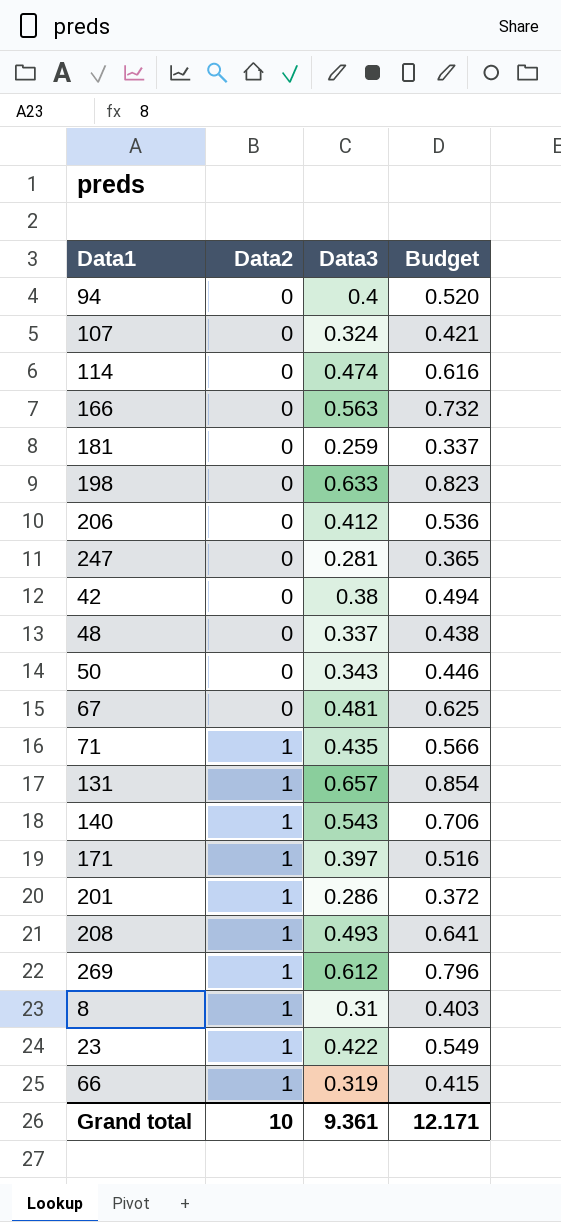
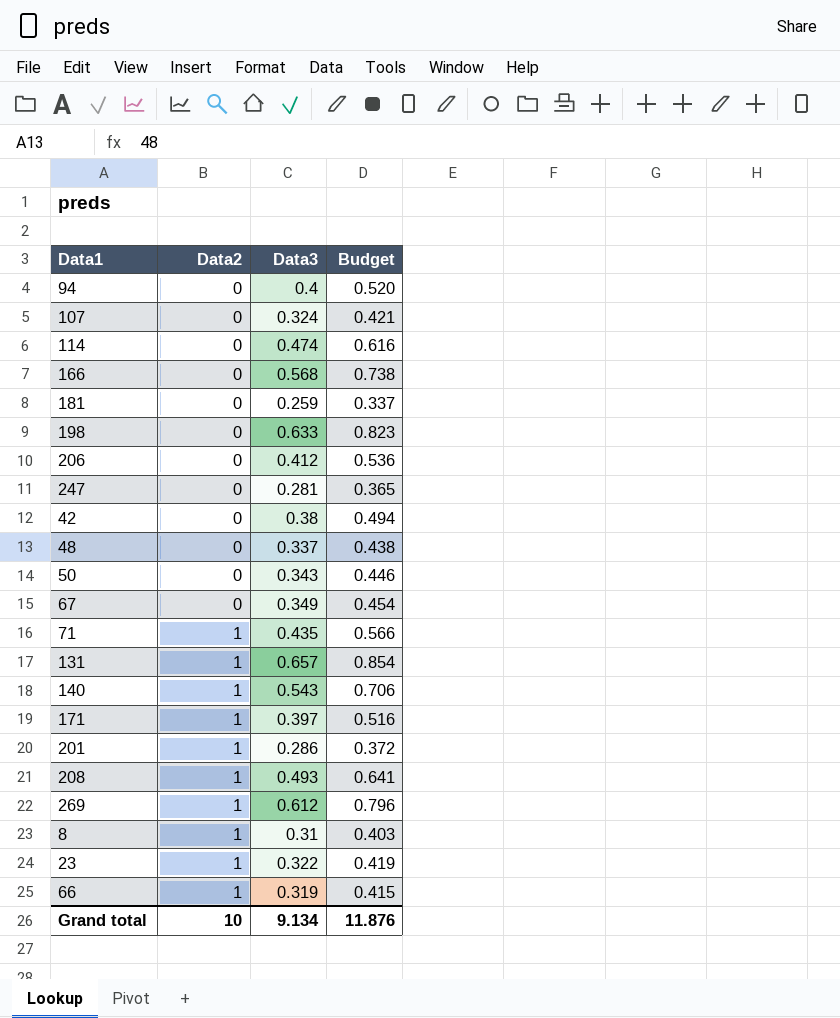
166 | Data3: 0.563 -> 0.568
166 | Budget: 0.732 -> 0.738
67 | Data3: 0.481 -> 0.349
67 | Budget: 0.625 -> 0.454
23 | Data3: 0.422 -> 0.322
23 | Budget: 0.549 -> 0.419
Grand total | Data3: 9.361 -> 9.134
Grand total | Budget: 12.171 -> 11.876

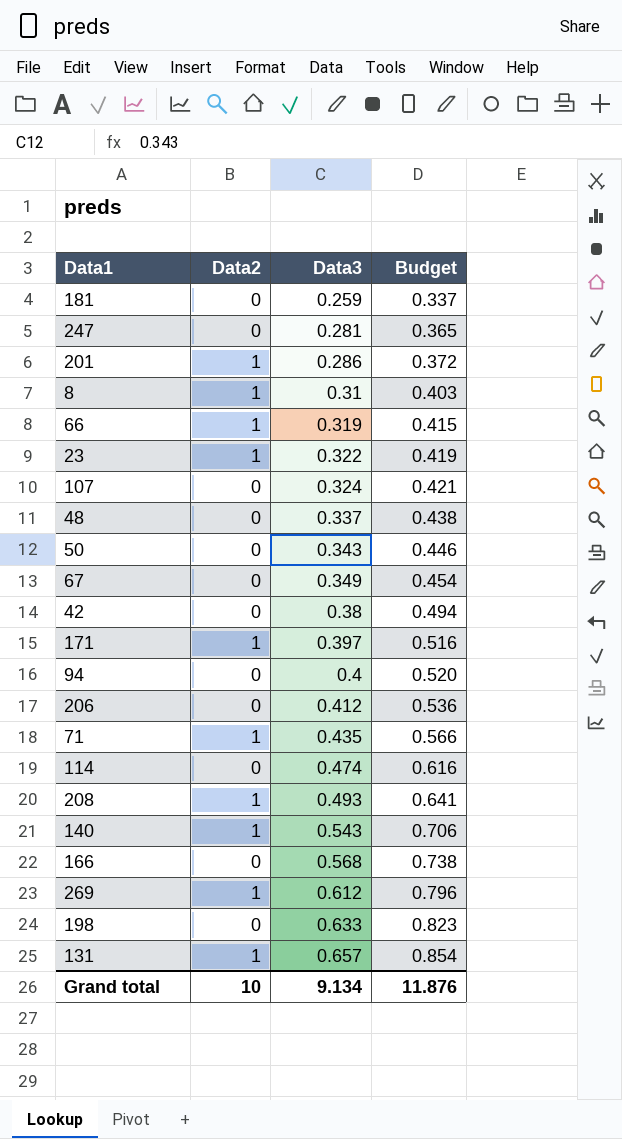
row order: Data2 ascending -> Data3 ascending

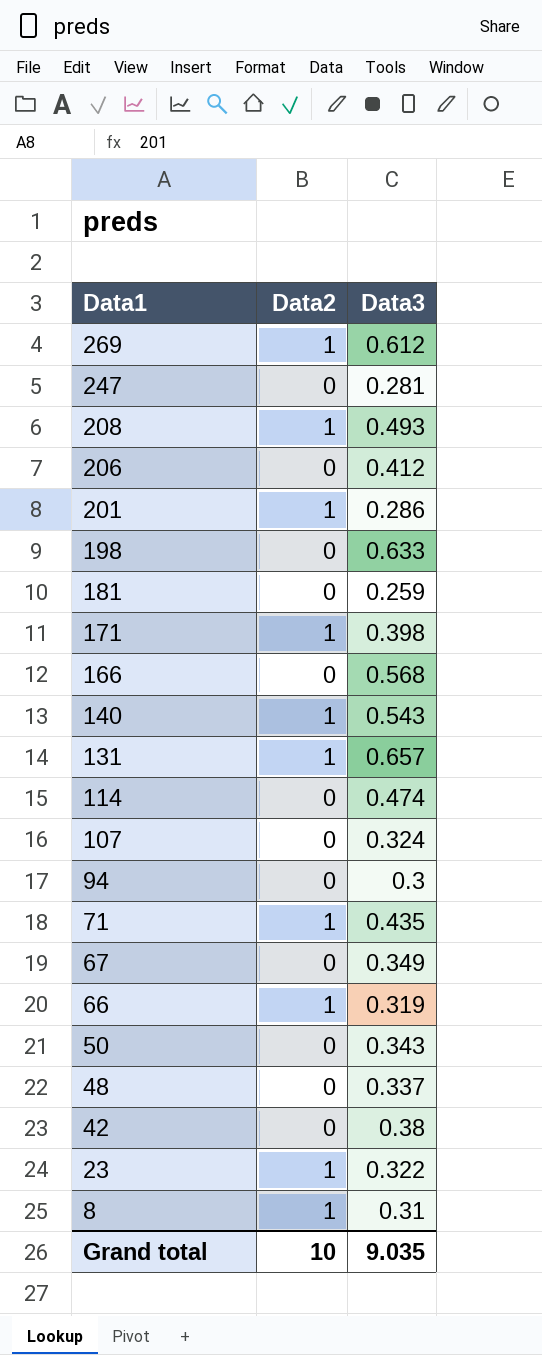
row order: Data3 ascending -> Data1 descending
column Budget | formula: [Data3] * 1.3 -> none
171 | Data3: 0.397 -> 0.398
94 | Data3: 0.4 -> 0.3
Grand total | Data3: 9.134 -> 9.035

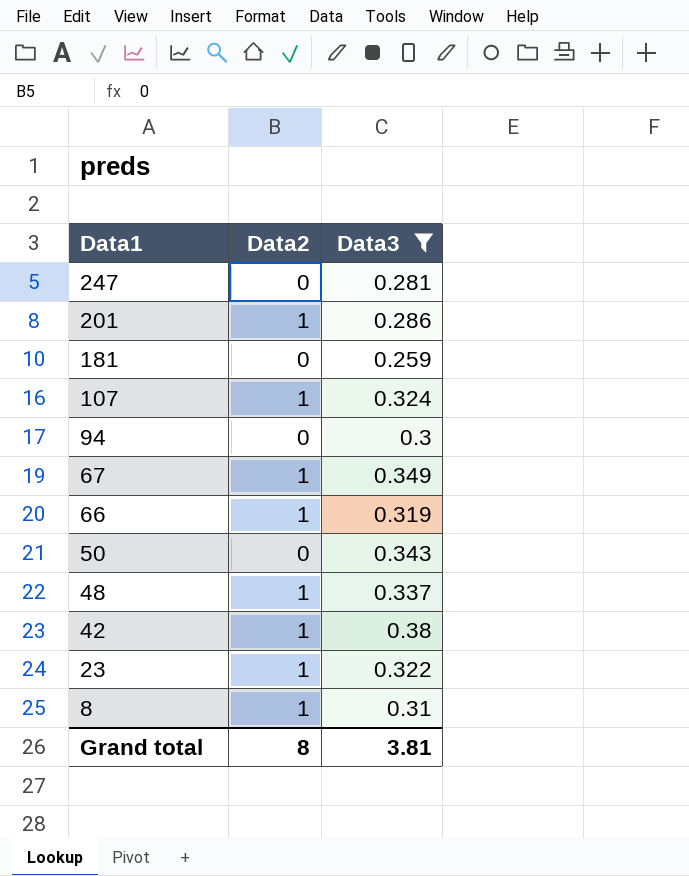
filter: none -> Data3 <= 0.38
107 | Data2: 0 -> 1
67 | Data2: 0 -> 1
48 | Data2: 0 -> 1
42 | Data2: 0 -> 1
Grand total | Data2: 10 -> 8
Grand total | Data3: 9.035 -> 3.81

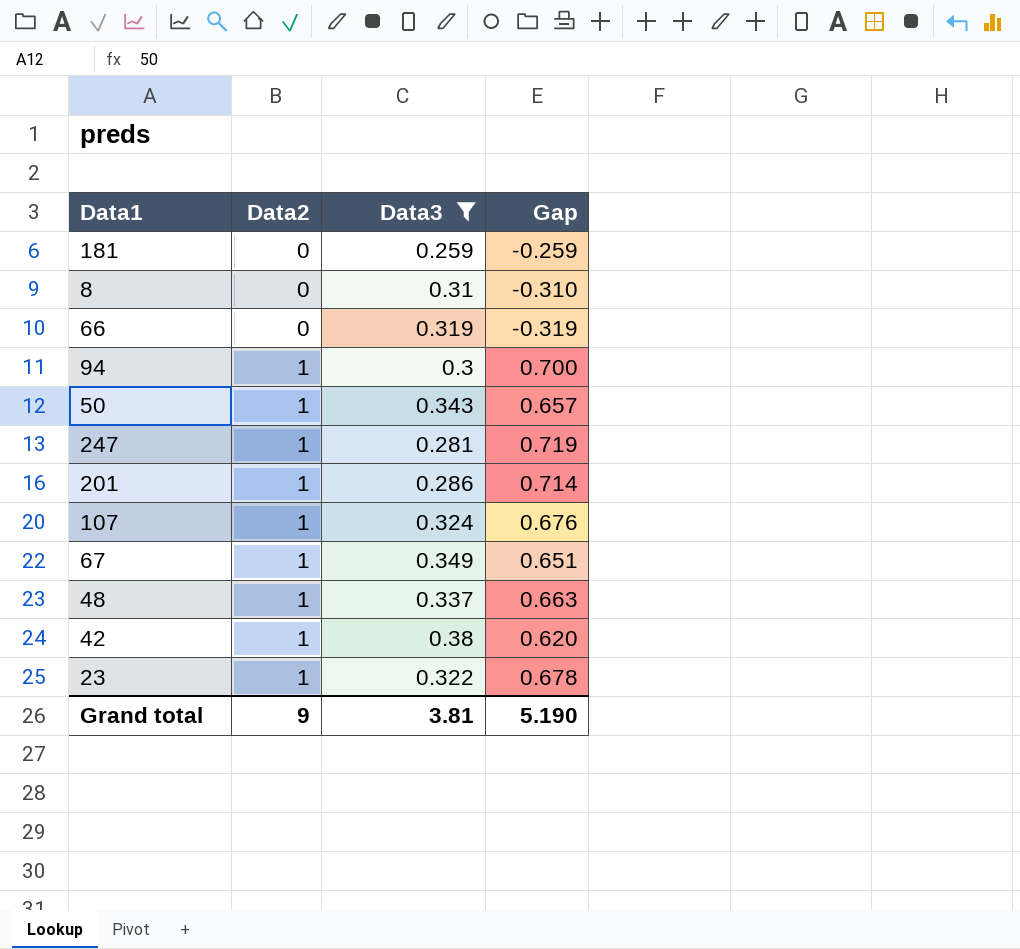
row order: Data1 descending -> Data2 ascending
column Gap | formula: none -> [Data2] - [Data3]
8 | Data2: 1 -> 0
66 | Data2: 1 -> 0
94 | Data2: 0 -> 1
50 | Data2: 0 -> 1
247 | Data2: 0 -> 1
Grand total | Data2: 8 -> 9

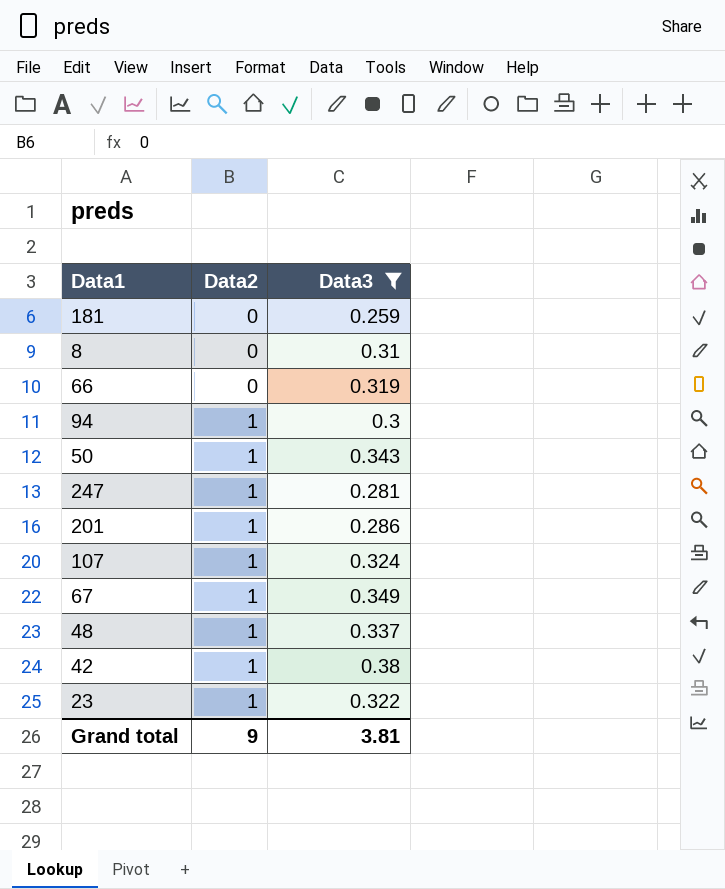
column Gap | formula: [Data2] - [Data3] -> none

